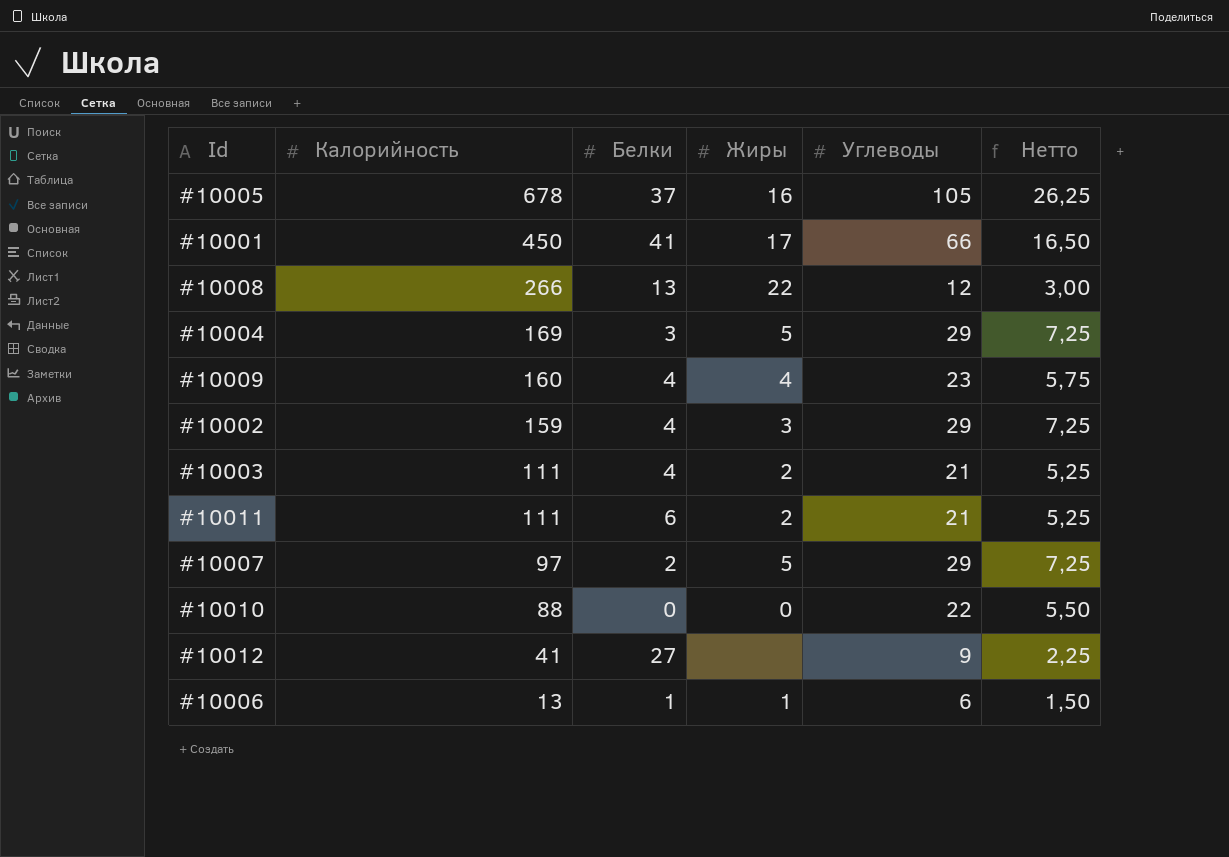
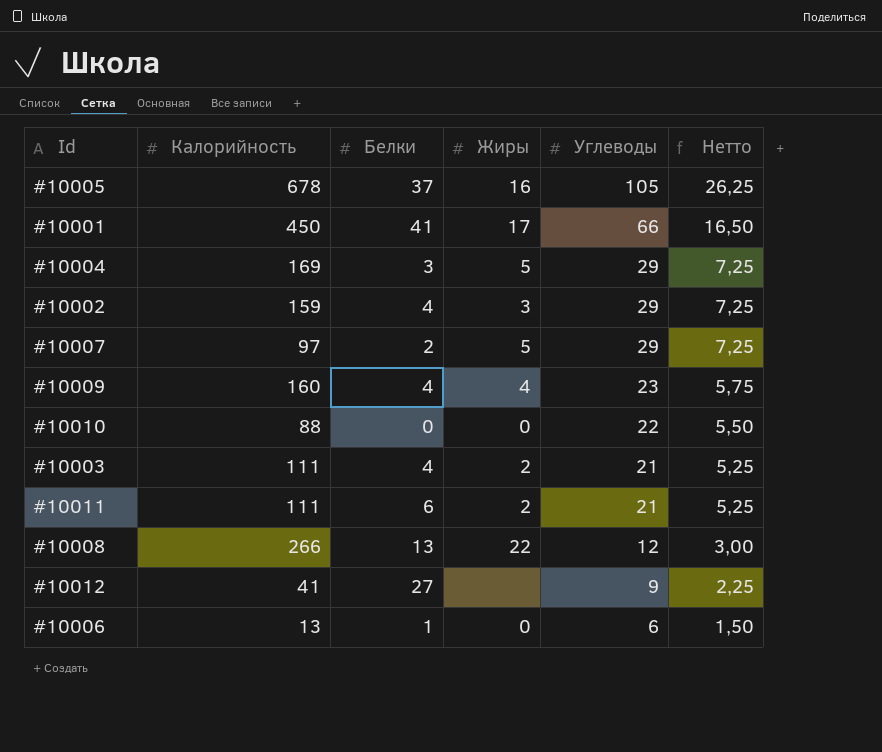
row order: Калорийность descending -> Углеводы descending
#10006 | Жиры: 1 -> 0

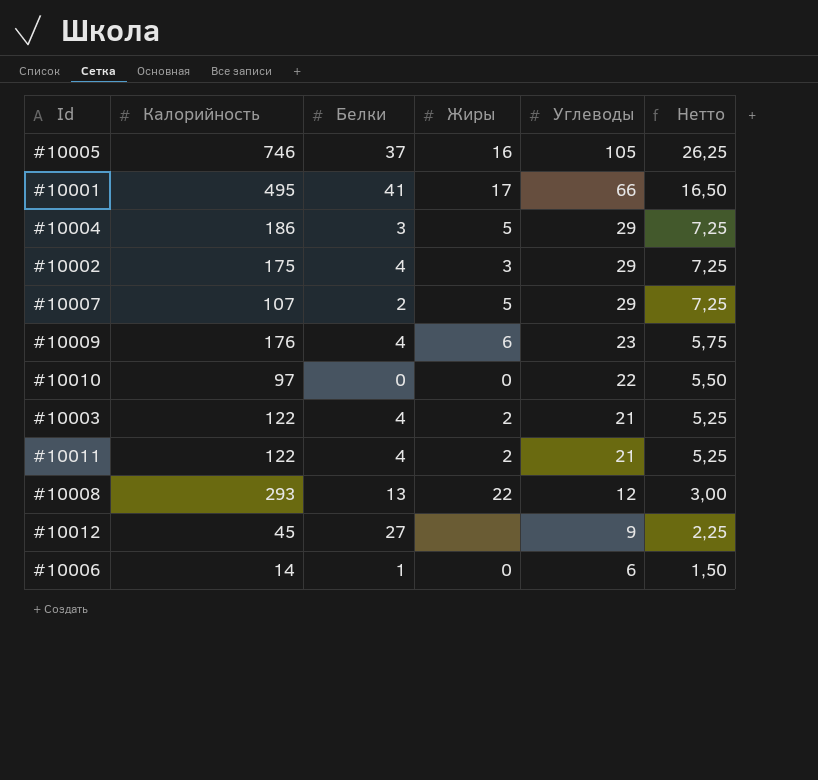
#10005 | Калорийность: 678 -> 746
#10001 | Калорийность: 450 -> 495
#10004 | Калорийность: 169 -> 186
#10002 | Калорийность: 159 -> 175
#10007 | Калорийность: 97 -> 107
#10009 | Калорийность: 160 -> 176
#10009 | Жиры: 4 -> 6
#10010 | Калорийность: 88 -> 97
#10003 | Калорийность: 111 -> 122
#10011 | Калорийность: 111 -> 122
#10011 | Белки: 6 -> 4
#10008 | Калорийность: 266 -> 293
#10012 | Калорийность: 41 -> 45
#10006 | Калорийность: 13 -> 14

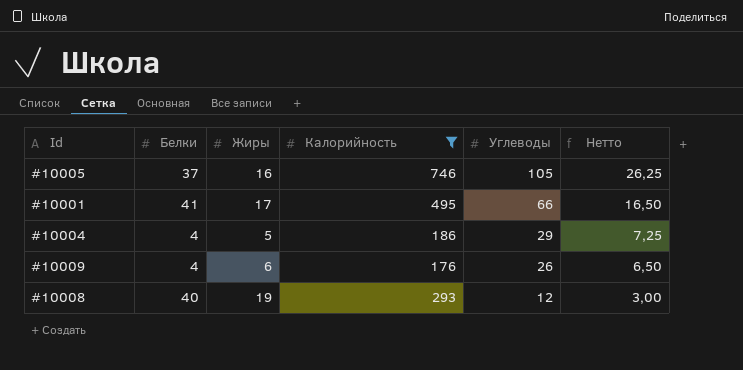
filter: none -> Калорийность >= 176
column Калорийность | position: 2 -> 4
#10004 | Белки: 3 -> 4
#10009 | Углеводы: 23 -> 26
#10009 | Нетто: 5,75 -> 6,50
#10008 | Белки: 13 -> 40
#10008 | Жиры: 22 -> 19

